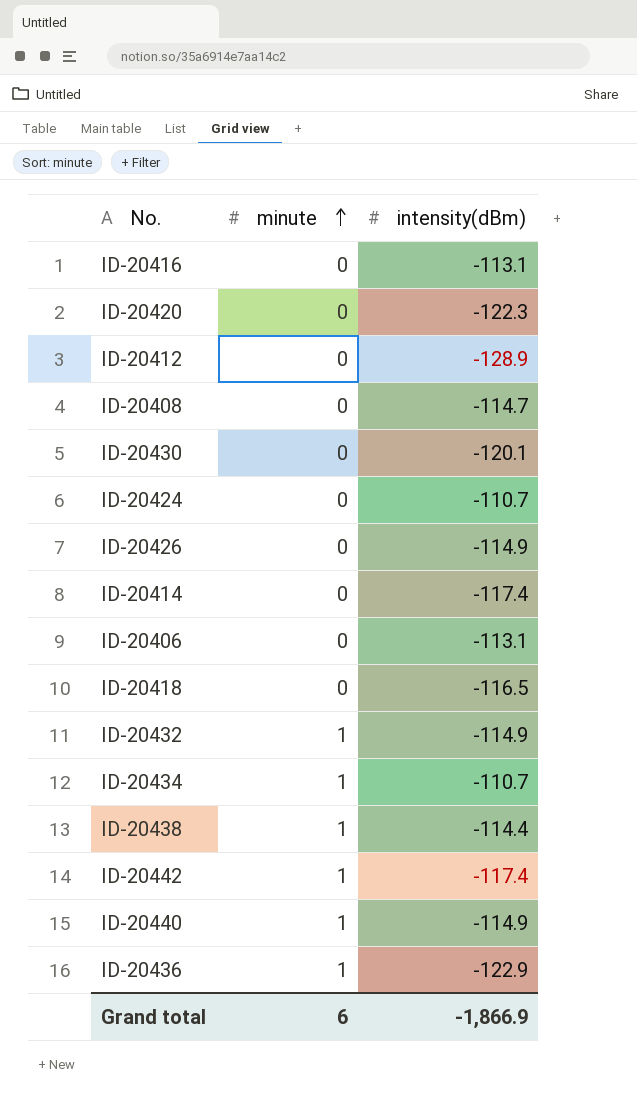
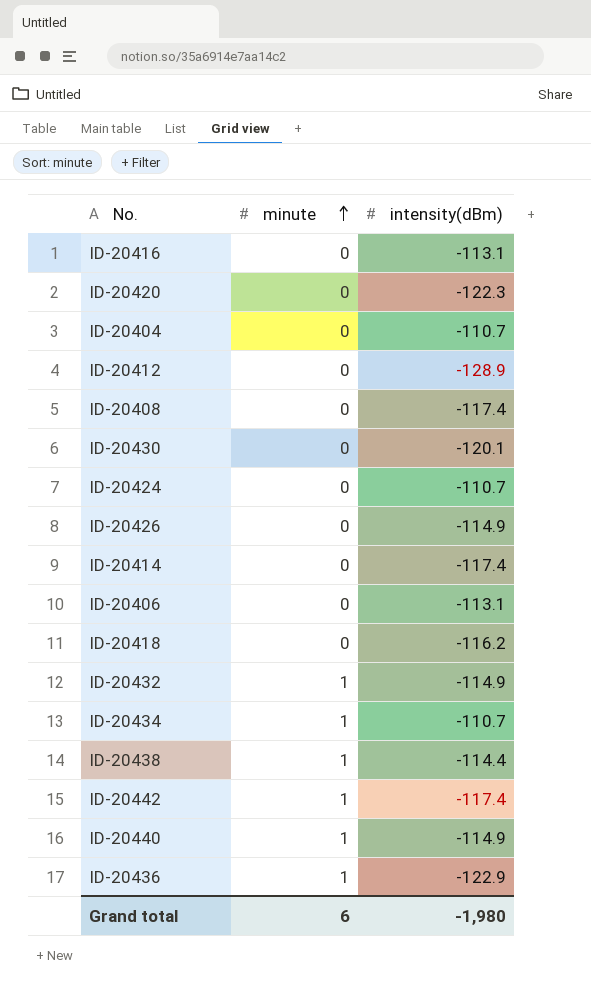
row ID-20404: none -> 0 | -110.7
ID-20408 | intensity(dBm): -114.7 -> -117.4
ID-20418 | intensity(dBm): -116.5 -> -116.2
Grand total | intensity(dBm): -1,866.9 -> -1,980

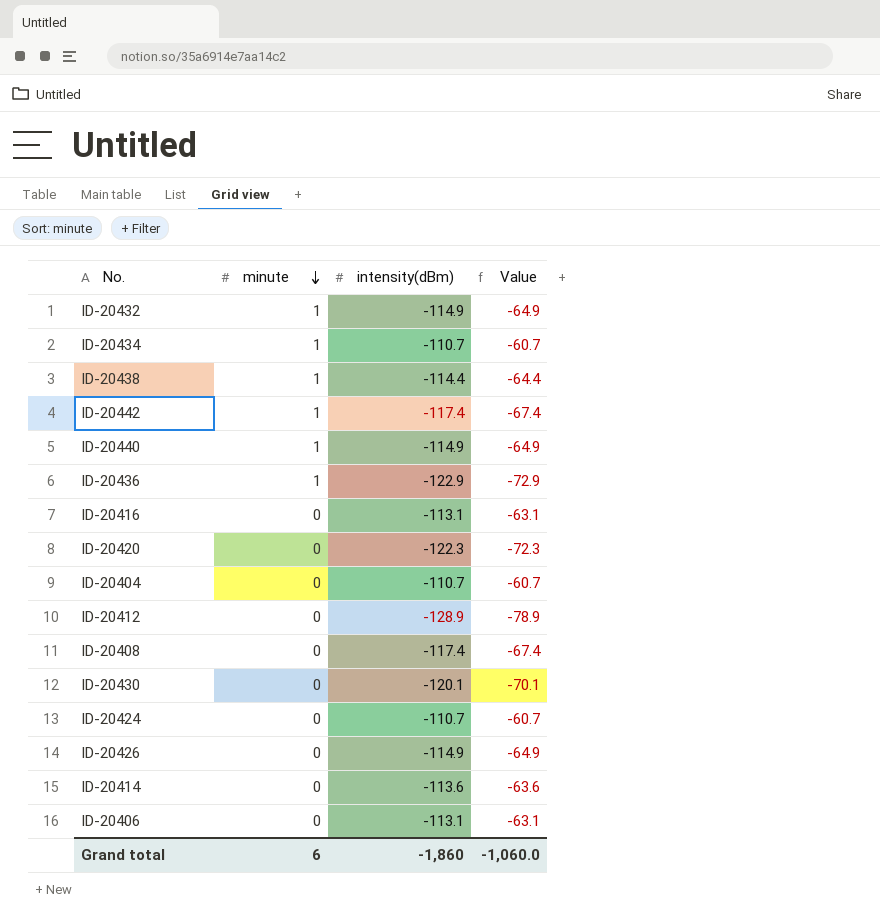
row order: minute ascending -> minute descending
column Value | formula: none -> [intensity(dBm)] + 50
row ID-20418: 0 | -116.2 -> none
ID-20414 | intensity(dBm): -117.4 -> -113.6
Grand total | intensity(dBm): -1,980 -> -1,860

